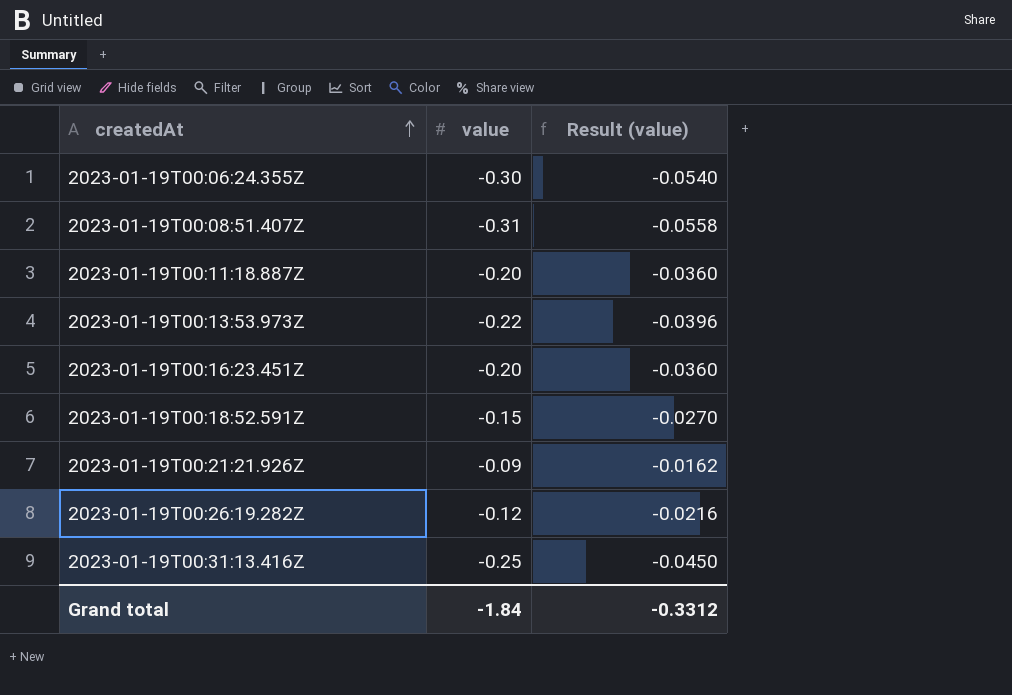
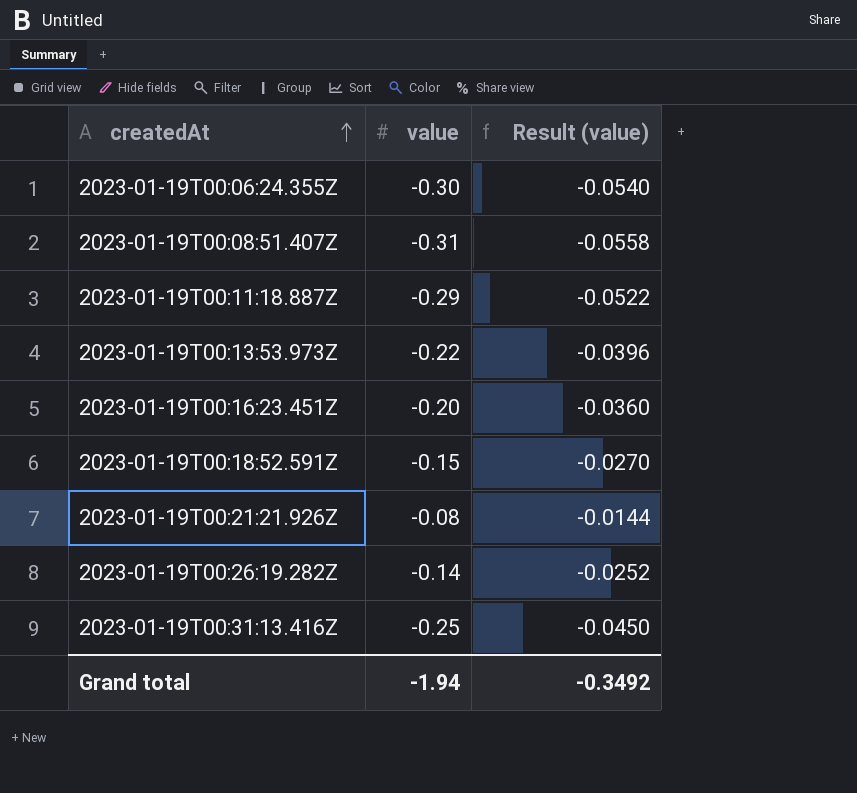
2023-01-19T00:11:18.887Z | value: -0.20 -> -0.29
2023-01-19T00:11:18.887Z | Result (value): -0.0360 -> -0.0522
2023-01-19T00:21:21.926Z | value: -0.09 -> -0.08
2023-01-19T00:21:21.926Z | Result (value): -0.0162 -> -0.0144
2023-01-19T00:26:19.282Z | value: -0.12 -> -0.14
2023-01-19T00:26:19.282Z | Result (value): -0.0216 -> -0.0252
Grand total | value: -1.84 -> -1.94
Grand total | Result (value): -0.3312 -> -0.3492

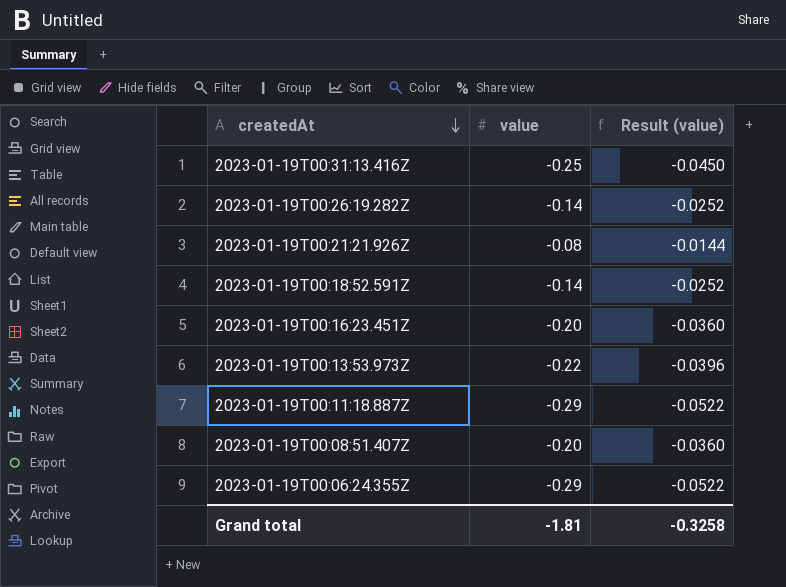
row order: createdAt ascending -> createdAt descending
2023-01-19T00:18:52.591Z | value: -0.15 -> -0.14
2023-01-19T00:18:52.591Z | Result (value): -0.0270 -> -0.0252
2023-01-19T00:08:51.407Z | value: -0.31 -> -0.20
2023-01-19T00:08:51.407Z | Result (value): -0.0558 -> -0.0360
2023-01-19T00:06:24.355Z | value: -0.30 -> -0.29
2023-01-19T00:06:24.355Z | Result (value): -0.0540 -> -0.0522
Grand total | value: -1.94 -> -1.81
Grand total | Result (value): -0.3492 -> -0.3258

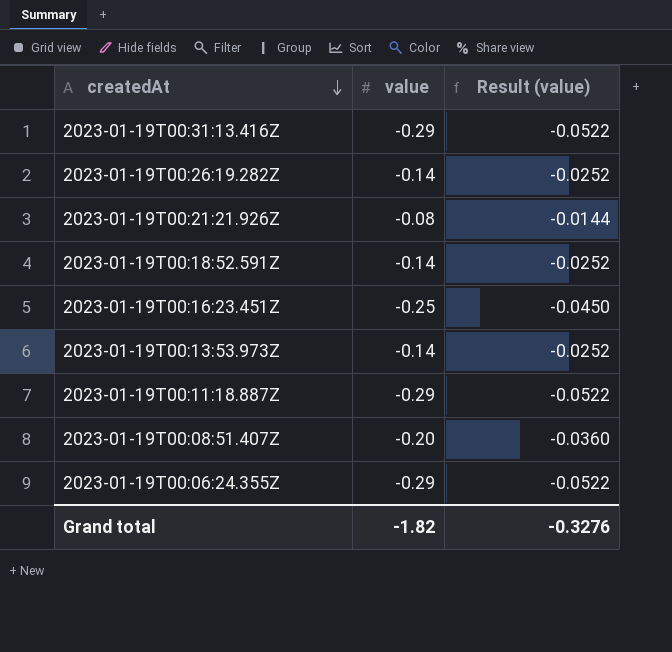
2023-01-19T00:31:13.416Z | value: -0.25 -> -0.29
2023-01-19T00:31:13.416Z | Result (value): -0.0450 -> -0.0522
2023-01-19T00:16:23.451Z | value: -0.20 -> -0.25
2023-01-19T00:16:23.451Z | Result (value): -0.0360 -> -0.0450
2023-01-19T00:13:53.973Z | value: -0.22 -> -0.14
2023-01-19T00:13:53.973Z | Result (value): -0.0396 -> -0.0252
Grand total | value: -1.81 -> -1.82
Grand total | Result (value): -0.3258 -> -0.3276

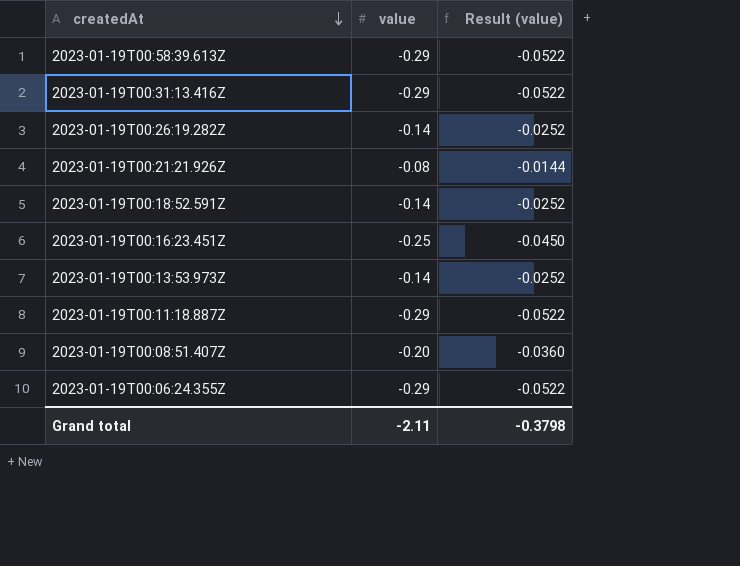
row 2023-01-19T00:58:39.613Z: none -> -0.29 | -0.0522
Grand total | value: -1.82 -> -2.11
Grand total | Result (value): -0.3276 -> -0.3798

